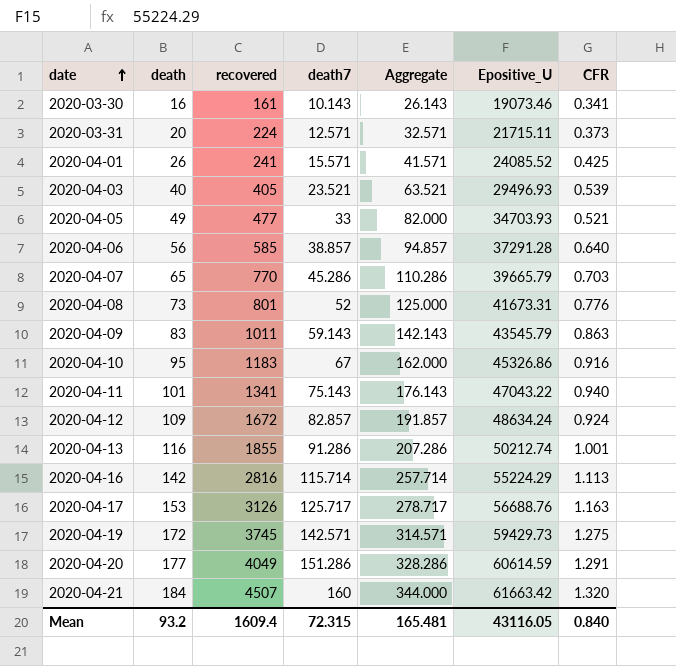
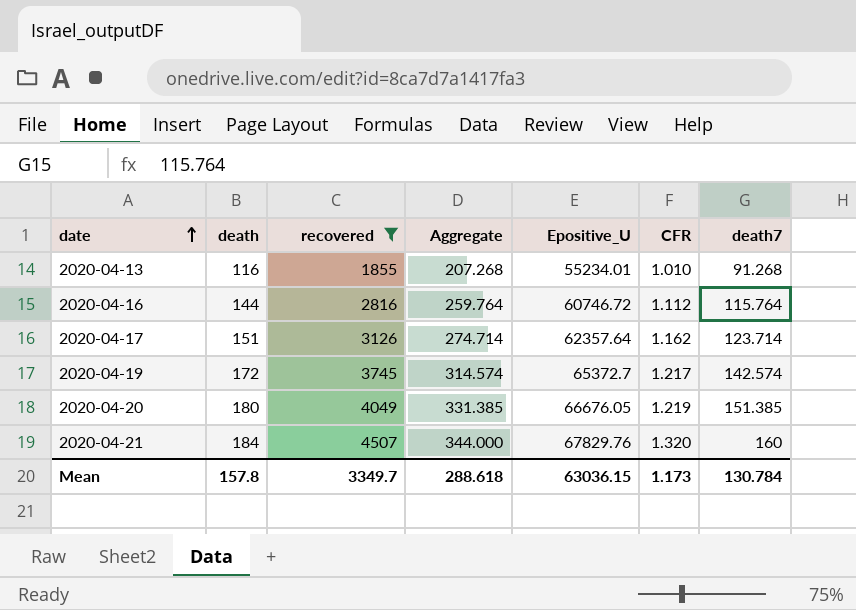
filter: none -> recovered >= 1855
column death7 | position: 4 -> 7
2020-04-13 | Aggregate: 207.286 -> 207.268
2020-04-13 | Epositive_U: 50212.74 -> 55234.01
2020-04-13 | CFR: 1.001 -> 1.010
2020-04-13 | death7: 91.286 -> 91.268
2020-04-16 | death: 142 -> 144
2020-04-16 | Aggregate: 257.714 -> 259.764
2020-04-16 | Epositive_U: 55224.29 -> 60746.72
2020-04-16 | CFR: 1.113 -> 1.112
2020-04-16 | death7: 115.714 -> 115.764
2020-04-17 | death: 153 -> 151
2020-04-17 | Aggregate: 278.717 -> 274.714
2020-04-17 | Epositive_U: 56688.76 -> 62357.64
2020-04-17 | CFR: 1.163 -> 1.162
2020-04-17 | death7: 125.717 -> 123.714
2020-04-19 | Aggregate: 314.571 -> 314.574
2020-04-19 | Epositive_U: 59429.73 -> 65372.7
2020-04-19 | CFR: 1.275 -> 1.217
2020-04-19 | death7: 142.571 -> 142.574
2020-04-20 | death: 177 -> 180
2020-04-20 | Aggregate: 328.286 -> 331.385
2020-04-20 | Epositive_U: 60614.59 -> 66676.05
2020-04-20 | CFR: 1.291 -> 1.219
2020-04-20 | death7: 151.286 -> 151.385
2020-04-21 | Epositive_U: 61663.42 -> 67829.76
Mean | death: 93.2 -> 157.8
Mean | recovered: 1609.4 -> 3349.7
Mean | Aggregate: 165.481 -> 288.618
Mean | Epositive_U: 43116.05 -> 63036.15
Mean | CFR: 0.840 -> 1.173
Mean | death7: 72.315 -> 130.784

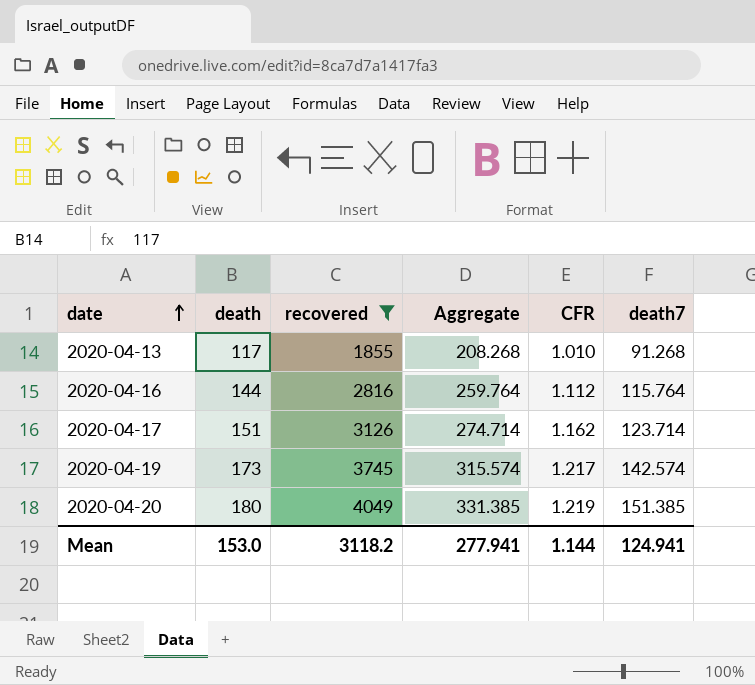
column Epositive_U | position: 5 -> none
row 2020-04-21: 184 | 4507 | 344.000 | 67829.76 | 1.320 | 160 -> none
2020-04-13 | death: 116 -> 117
2020-04-13 | Aggregate: 207.268 -> 208.268
2020-04-19 | death: 172 -> 173
2020-04-19 | Aggregate: 314.574 -> 315.574
Mean | death: 157.8 -> 153.0
Mean | recovered: 3349.7 -> 3118.2
Mean | Aggregate: 288.618 -> 277.941
Mean | CFR: 1.173 -> 1.144
Mean | death7: 130.784 -> 124.941

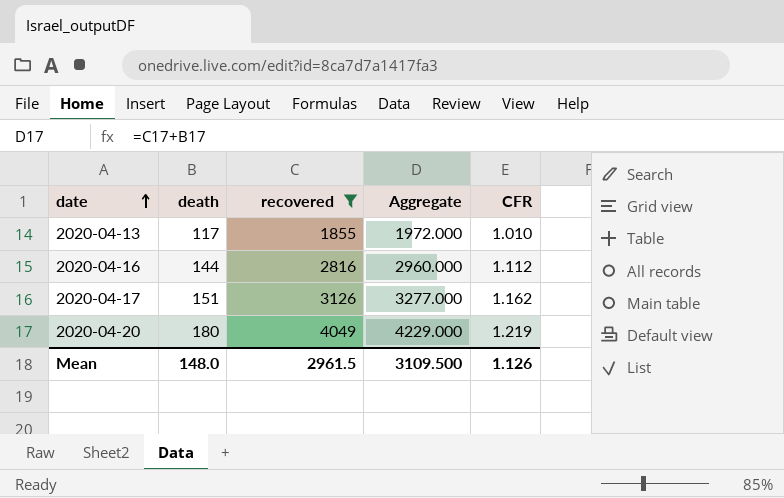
column death7 | position: 6 -> none
column Aggregate | formula: [death] + [death7] -> [death] + [recovered]
row 2020-04-19: 173 | 3745 | 315.574 | 1.217 | 142.574 -> none
Mean | death: 153.0 -> 148.0
Mean | recovered: 3118.2 -> 2961.5
Mean | Aggregate: 277.941 -> 3109.500
Mean | CFR: 1.144 -> 1.126

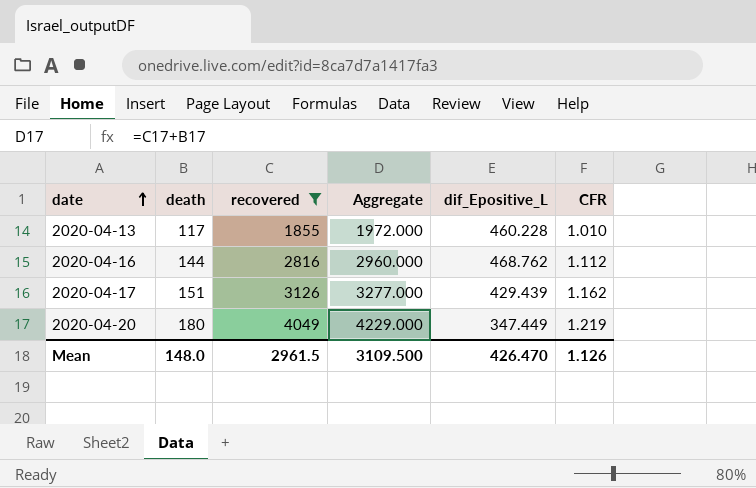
column dif_Epositive_L | position: none -> 5

